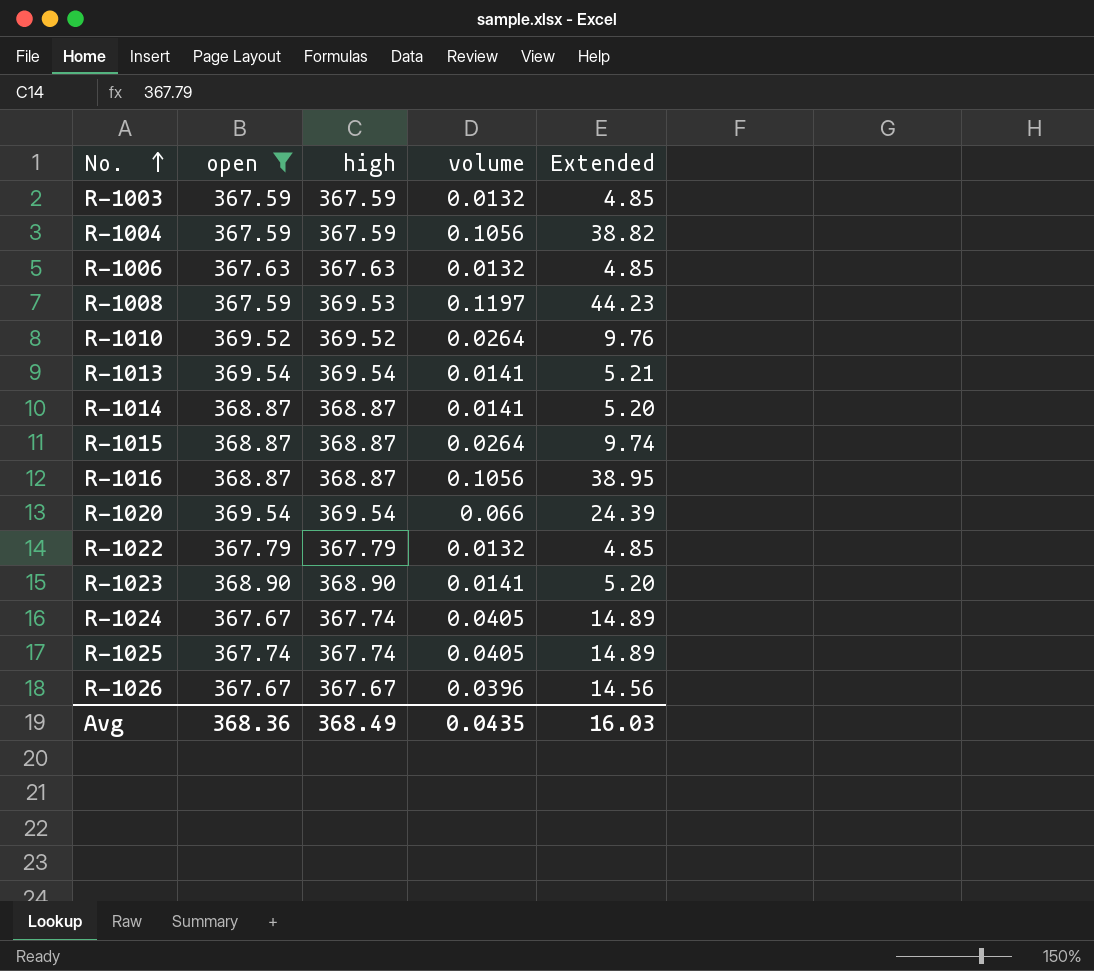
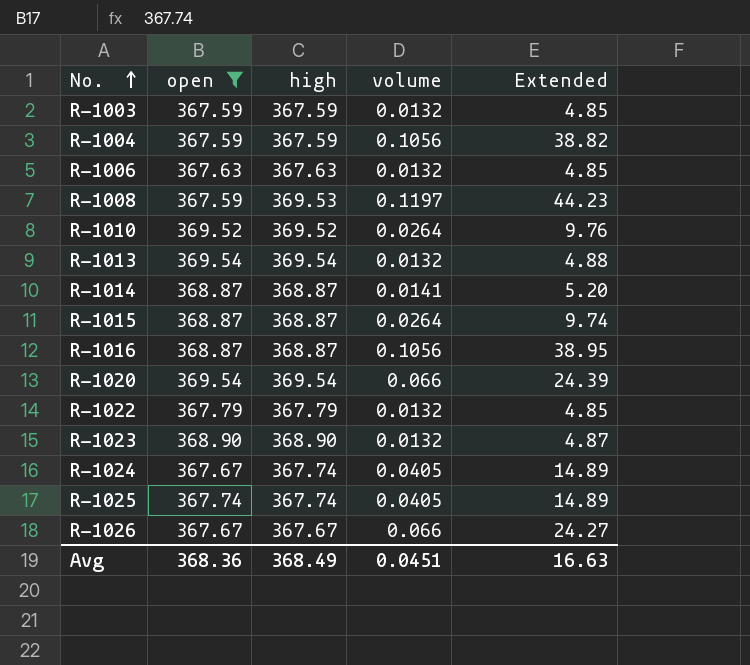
R-1013 | volume: 0.0141 -> 0.0132
R-1013 | Extended: 5.21 -> 4.88
R-1023 | volume: 0.0141 -> 0.0132
R-1023 | Extended: 5.20 -> 4.87
R-1026 | volume: 0.0396 -> 0.066
R-1026 | Extended: 14.56 -> 24.27
Avg | volume: 0.0435 -> 0.0451
Avg | Extended: 16.03 -> 16.63

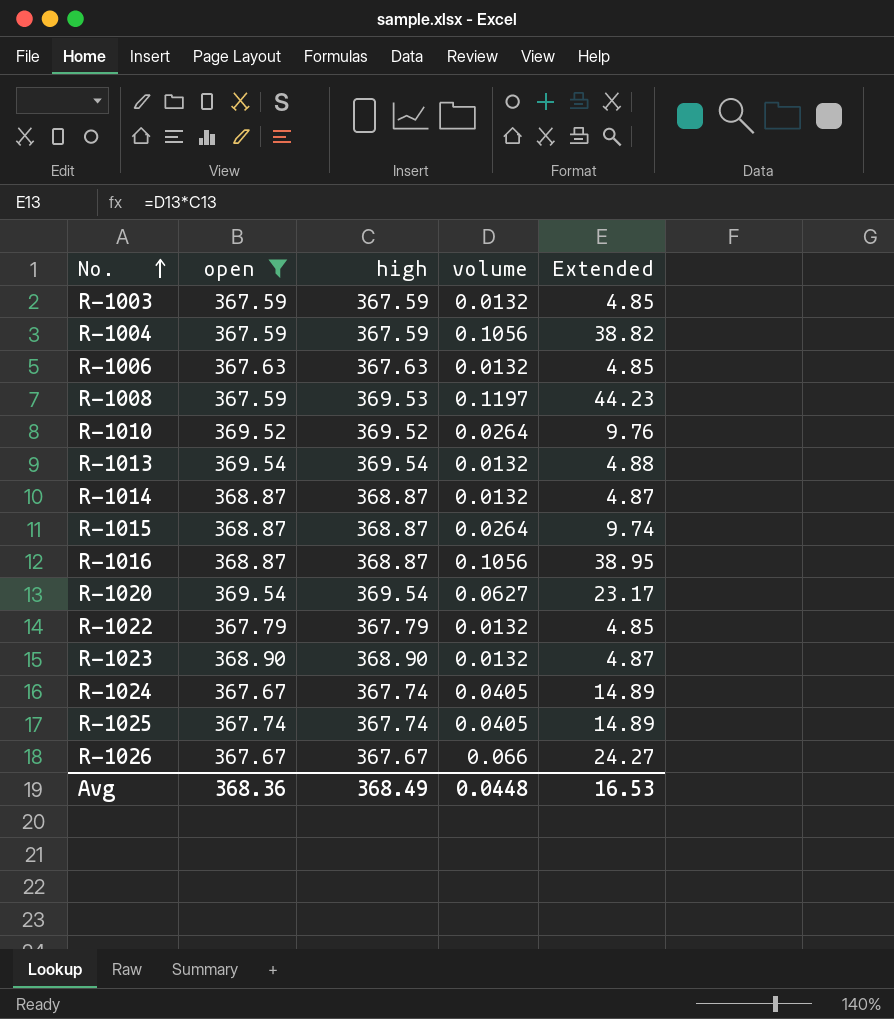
R-1014 | volume: 0.0141 -> 0.0132
R-1014 | Extended: 5.20 -> 4.87
R-1020 | volume: 0.066 -> 0.0627
R-1020 | Extended: 24.39 -> 23.17
Avg | volume: 0.0451 -> 0.0448
Avg | Extended: 16.63 -> 16.53

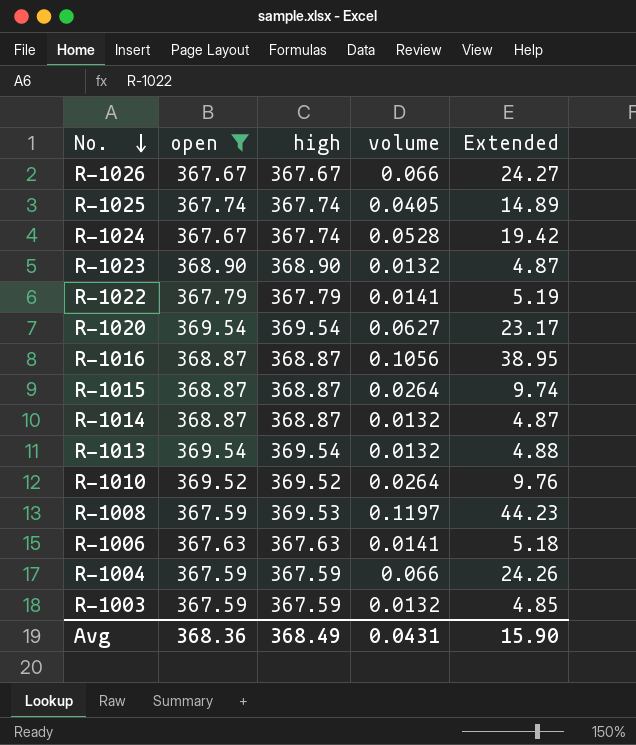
row order: No. ascending -> No. descending
R-1024 | volume: 0.0405 -> 0.0528
R-1024 | Extended: 14.89 -> 19.42
R-1022 | volume: 0.0132 -> 0.0141
R-1022 | Extended: 4.85 -> 5.19
R-1006 | volume: 0.0132 -> 0.0141
R-1006 | Extended: 4.85 -> 5.18
R-1004 | volume: 0.1056 -> 0.066
R-1004 | Extended: 38.82 -> 24.26
Avg | volume: 0.0448 -> 0.0431
Avg | Extended: 16.53 -> 15.90

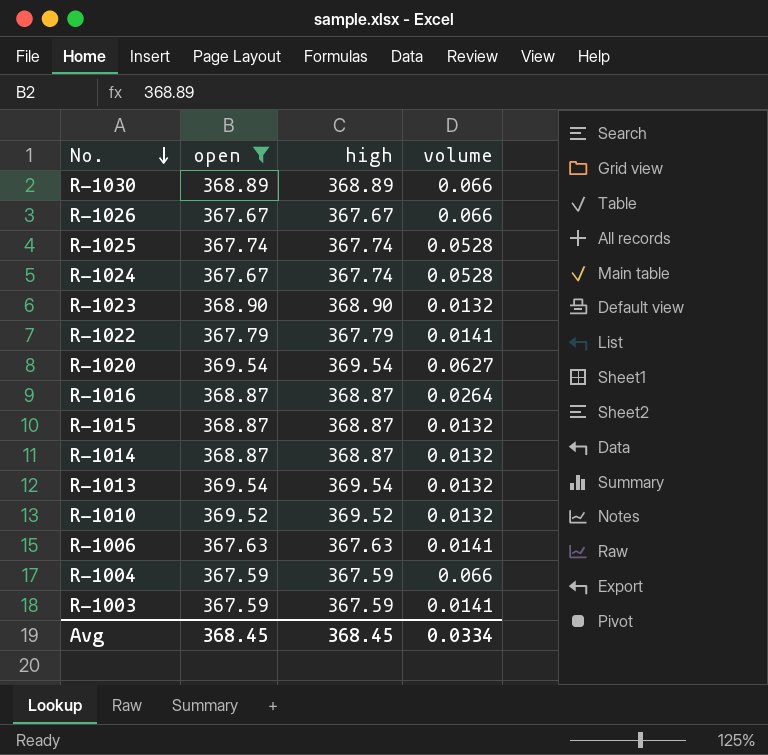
column Extended | formula: [high] * [volume] -> none
row R-1008: 367.59 | 369.53 | 0.1197 | 44.23 -> none
row R-1030: none -> 368.89 | 368.89 | 0.066
R-1025 | volume: 0.0405 -> 0.0528
R-1016 | volume: 0.1056 -> 0.0264
R-1015 | volume: 0.0264 -> 0.0132
R-1010 | volume: 0.0264 -> 0.0132
R-1003 | volume: 0.0132 -> 0.0141
Avg | open: 368.36 -> 368.45
Avg | high: 368.49 -> 368.45
Avg | volume: 0.0431 -> 0.0334

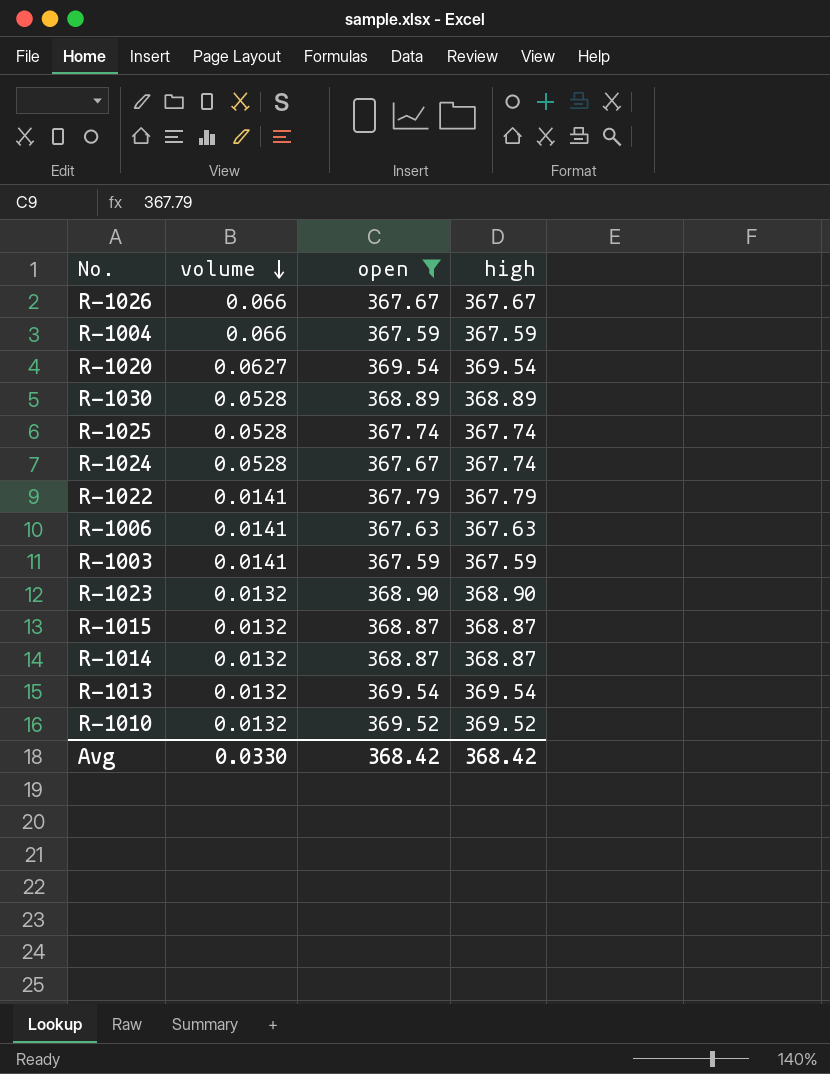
row order: No. descending -> volume descending
column volume | position: 4 -> 2
row R-1016: 368.87 | 368.87 | 0.0264 -> none
R-1030 | volume: 0.066 -> 0.0528
Avg | volume: 0.0334 -> 0.0330
Avg | open: 368.45 -> 368.42
Avg | high: 368.45 -> 368.42

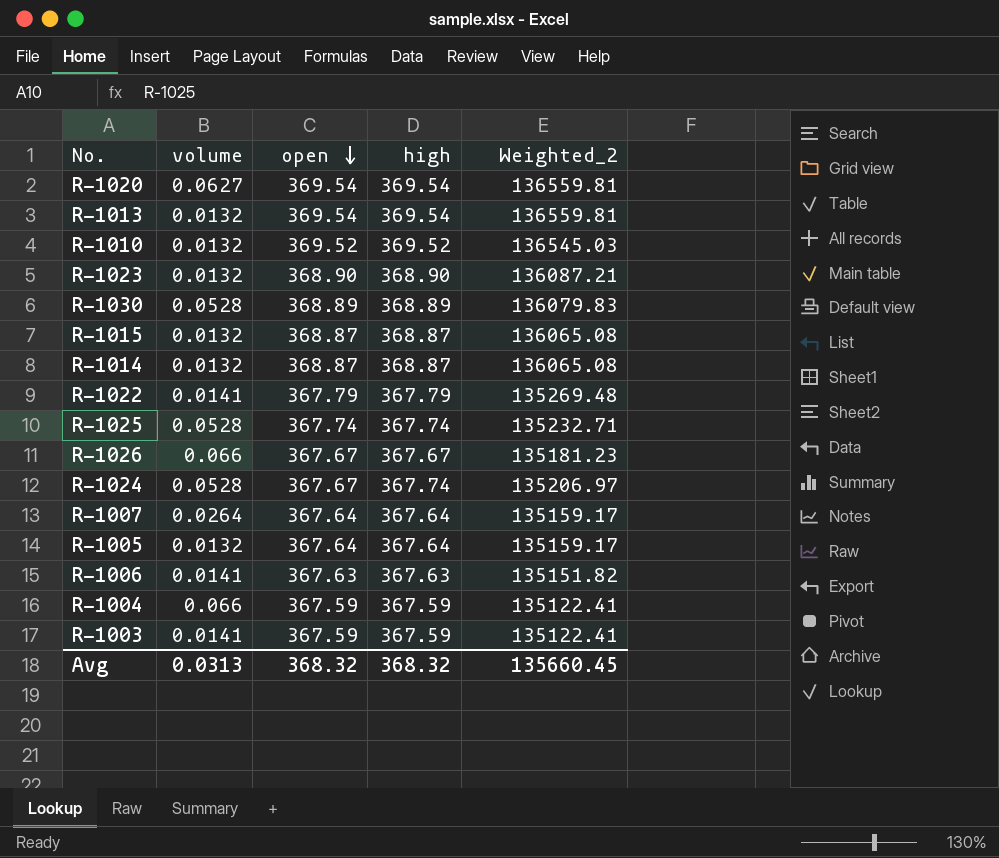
filter: open != 367.64 -> none
row order: volume descending -> open descending
column Weighted_2 | formula: none -> [open] * [high]
Avg | volume: 0.0330 -> 0.0313
Avg | open: 368.42 -> 368.32
Avg | high: 368.42 -> 368.32

